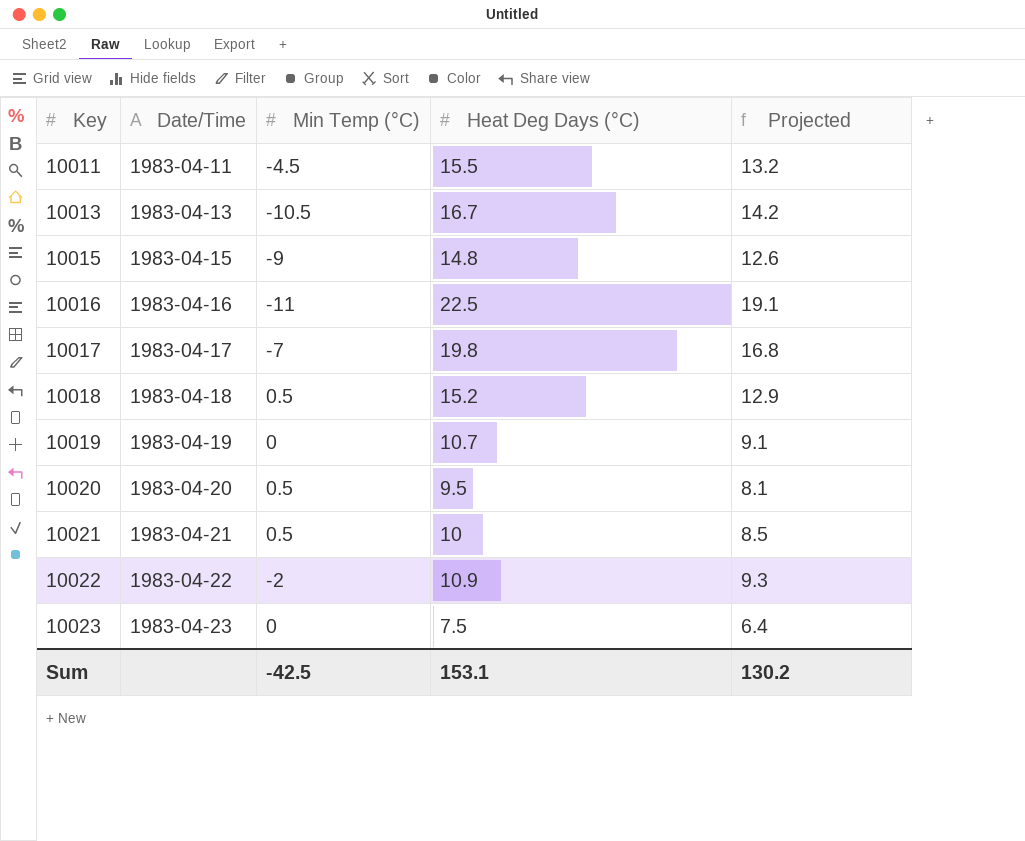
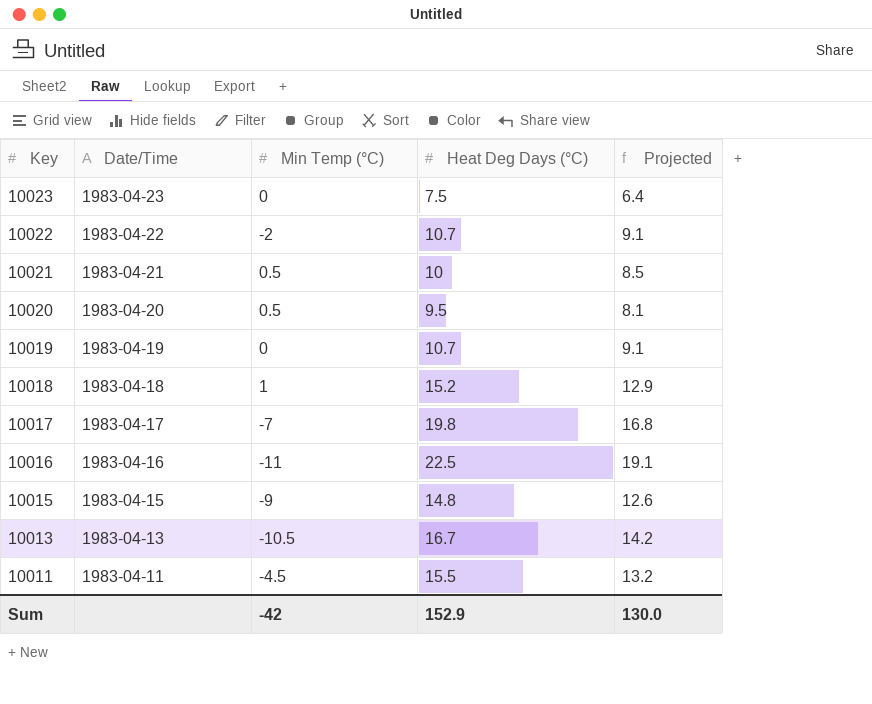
row order: Key ascending -> Key descending
10022 | Heat Deg Days (°C): 10.9 -> 10.7
10022 | Projected: 9.3 -> 9.1
10018 | Min Temp (°C): 0.5 -> 1
Sum | Min Temp (°C): -42.5 -> -42
Sum | Heat Deg Days (°C): 153.1 -> 152.9
Sum | Projected: 130.2 -> 130.0

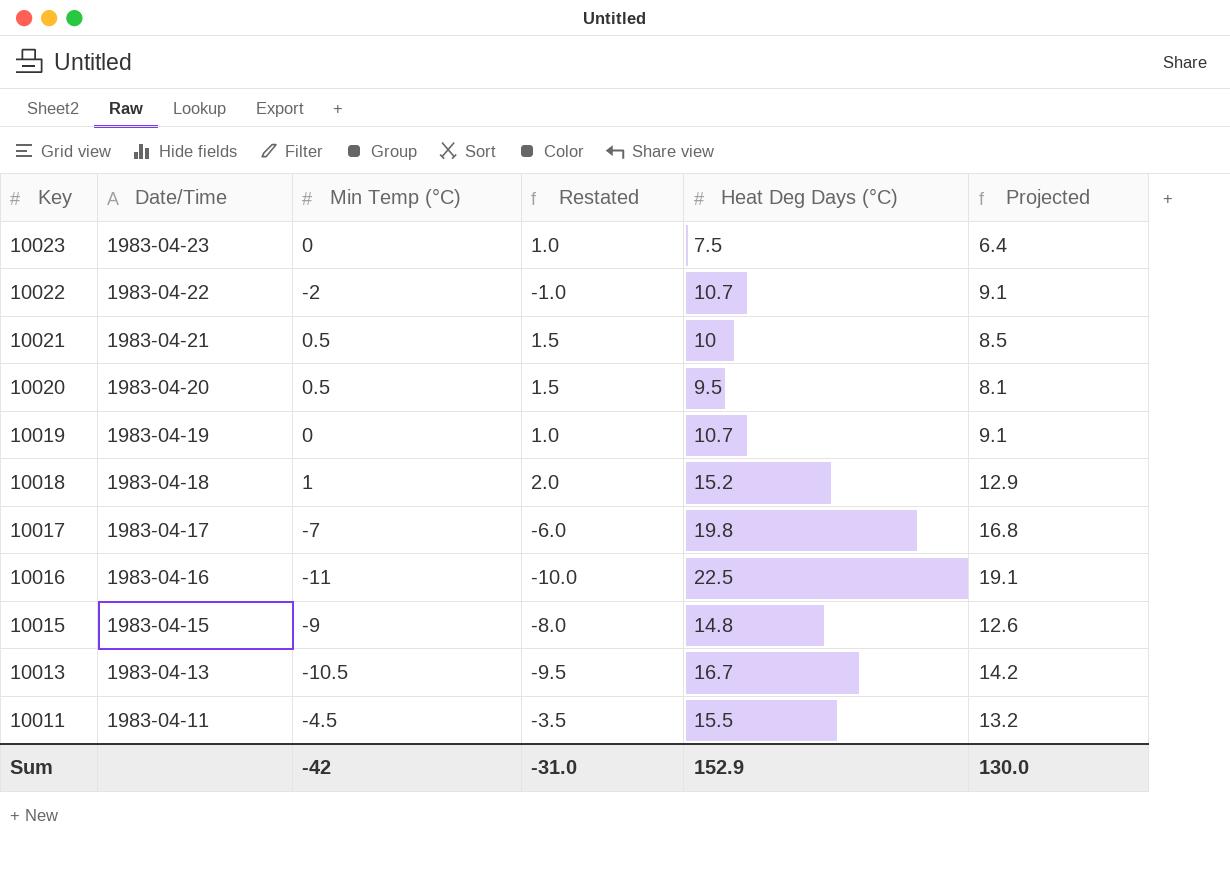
column Restated | formula: none -> [Min Temp (°C)] + 1

